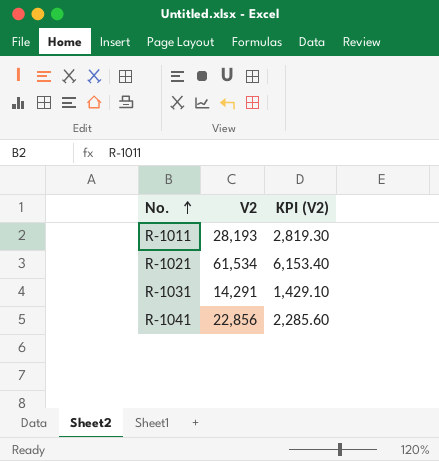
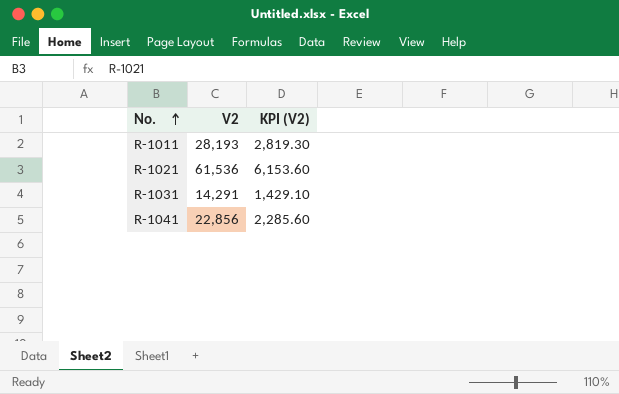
R-1021 | V2: 61,534 -> 61,536
R-1021 | KPI (V2): 6,153.40 -> 6,153.60

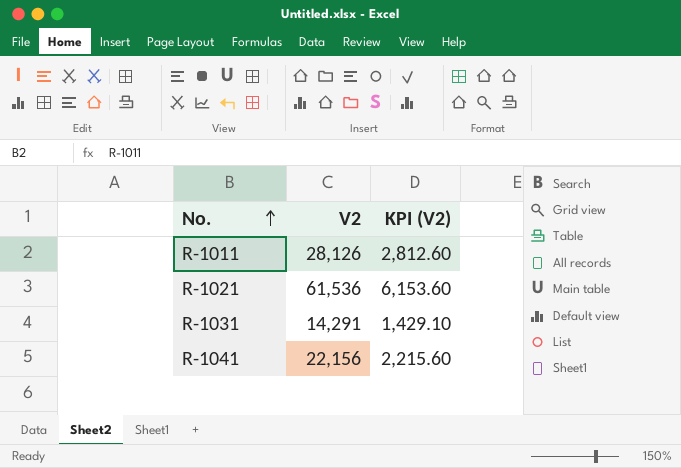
R-1011 | V2: 28,193 -> 28,126
R-1011 | KPI (V2): 2,819.30 -> 2,812.60
R-1041 | V2: 22,856 -> 22,156
R-1041 | KPI (V2): 2,285.60 -> 2,215.60

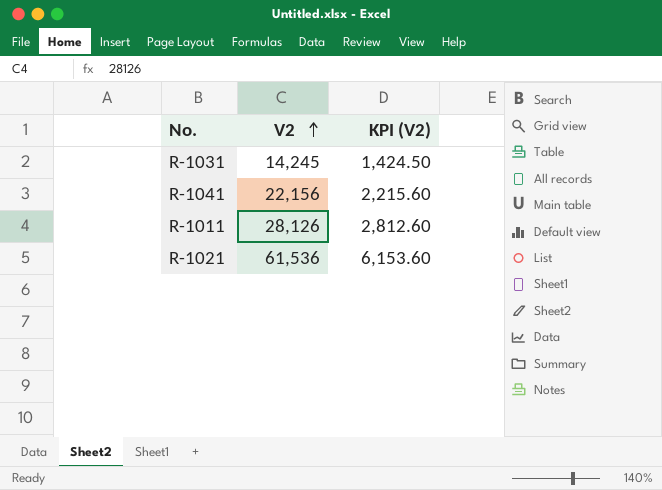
row order: No. ascending -> V2 ascending
R-1031 | V2: 14,291 -> 14,245
R-1031 | KPI (V2): 1,429.10 -> 1,424.50

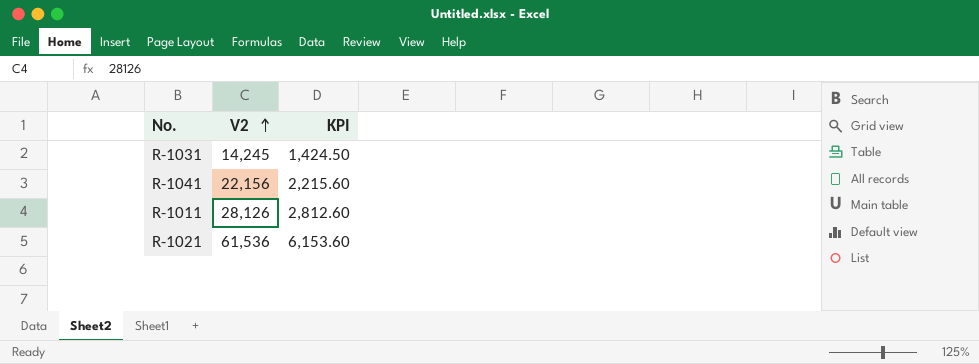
column name: KPI (V2) -> KPI

